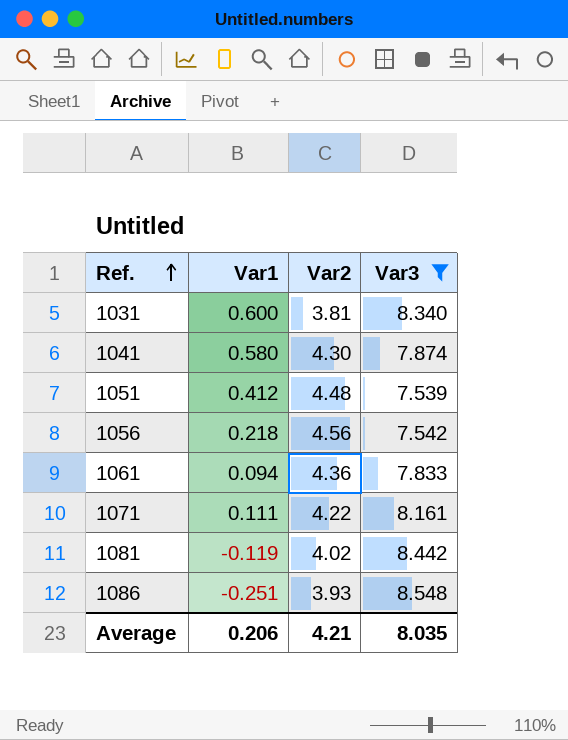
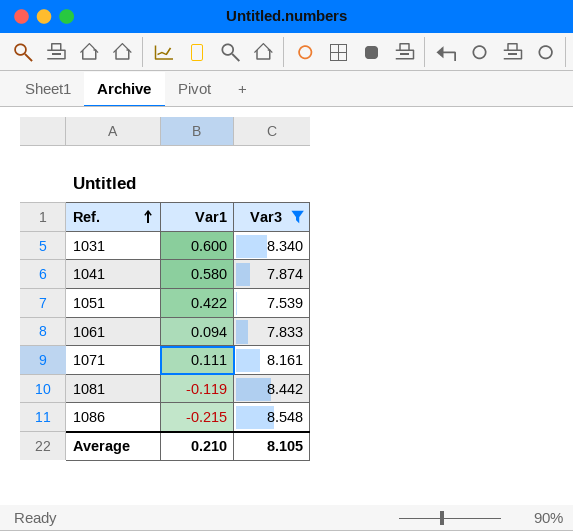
column Var2 | position: 3 -> none
row 1056: 0.218 | 4.56 | 7.542 -> none
1051 | Var1: 0.412 -> 0.422
1086 | Var1: -0.251 -> -0.215
Average | Var1: 0.206 -> 0.210
Average | Var3: 8.035 -> 8.105

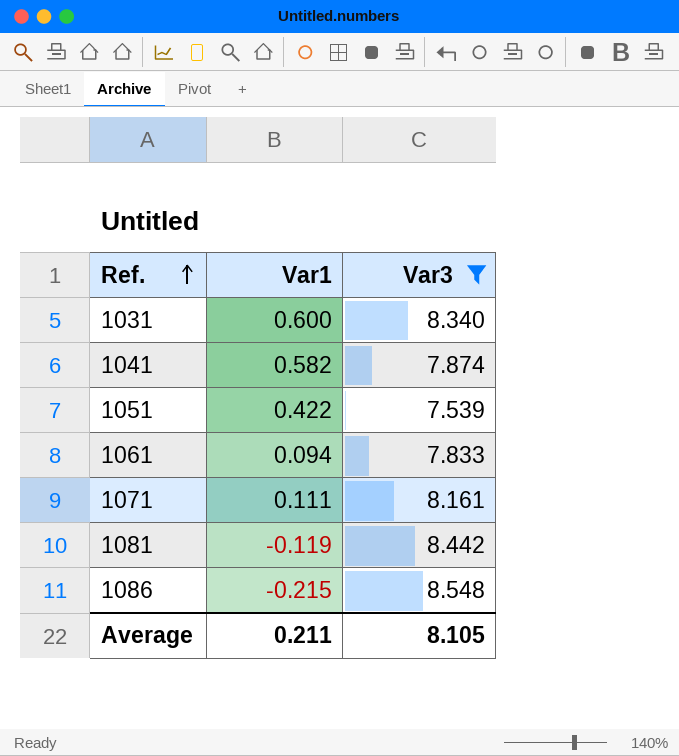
1041 | Var1: 0.580 -> 0.582
Average | Var1: 0.210 -> 0.211

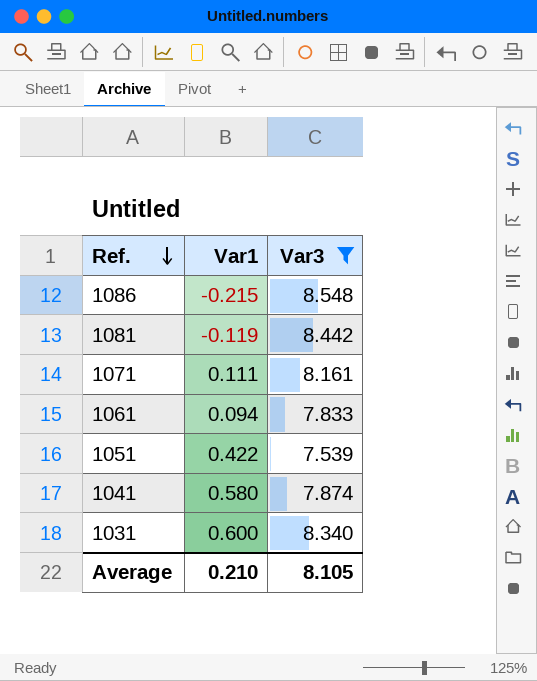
row order: Ref. ascending -> Ref. descending
1041 | Var1: 0.582 -> 0.580
Average | Var1: 0.211 -> 0.210

